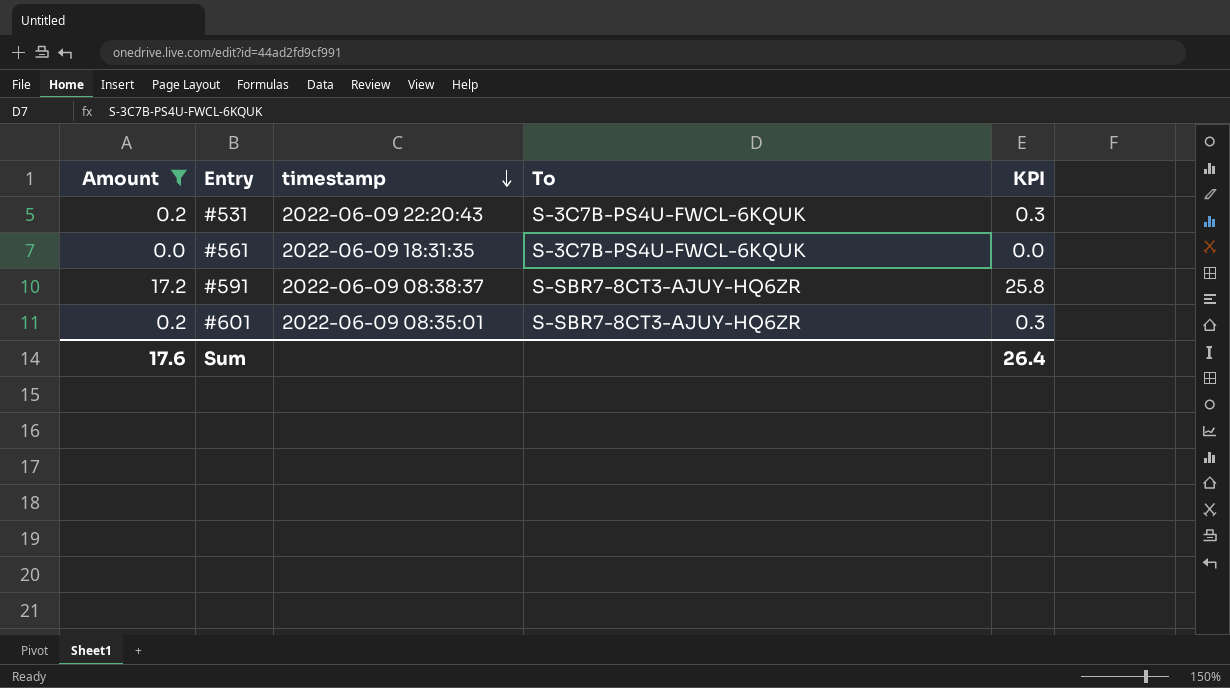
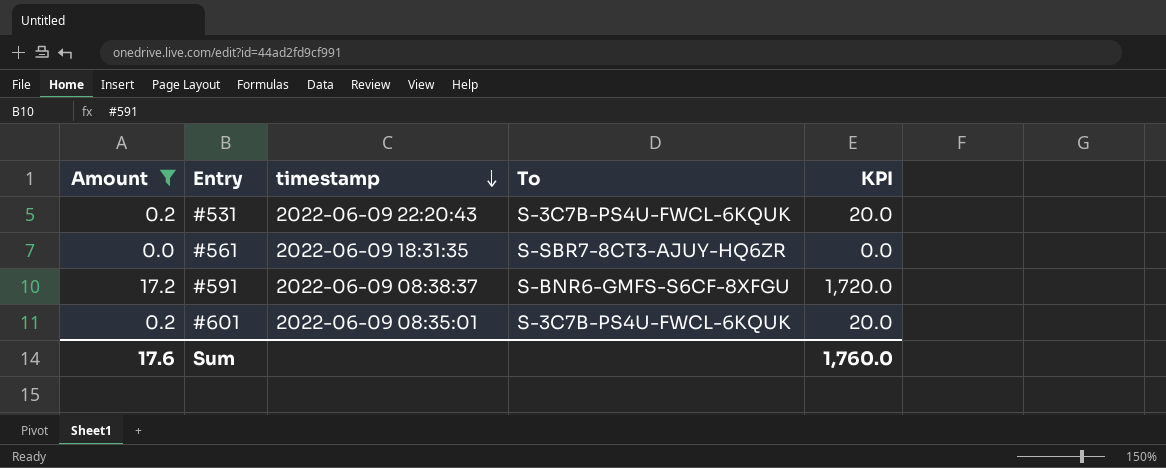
column KPI | formula: [Amount] * 1.5 -> [Amount] * 100
#561 | To: S-3C7B-PS4U-FWCL-6KQUK -> S-SBR7-8CT3-AJUY-HQ6ZR
#591 | To: S-SBR7-8CT3-AJUY-HQ6ZR -> S-BNR6-GMFS-S6CF-8XFGU
#601 | To: S-SBR7-8CT3-AJUY-HQ6ZR -> S-3C7B-PS4U-FWCL-6KQUK
Sum | KPI: 26.4 -> 1,760.0

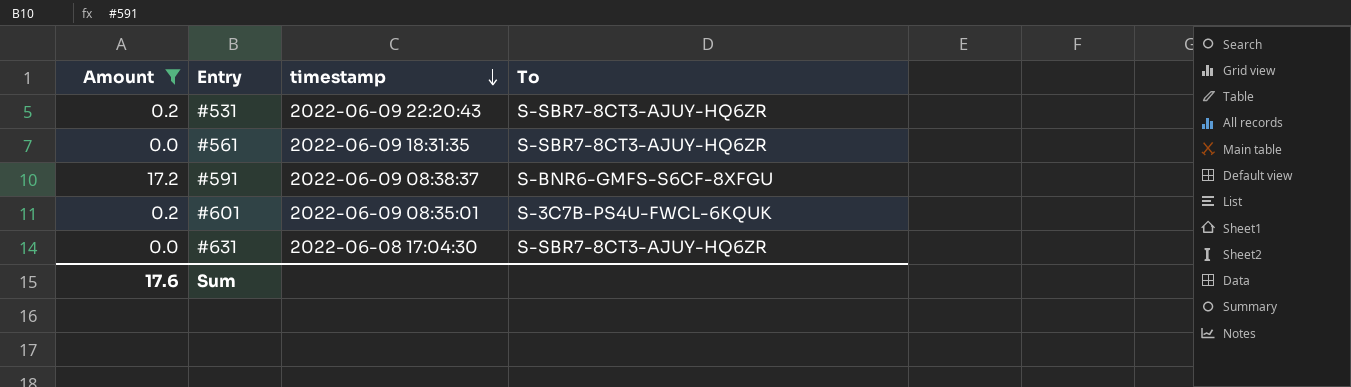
column KPI | formula: [Amount] * 100 -> none
#531 | To: S-3C7B-PS4U-FWCL-6KQUK -> S-SBR7-8CT3-AJUY-HQ6ZR
row #631: none -> 0.0 | 2022-06-08 17:04:30 | S-SBR7-8CT3-AJUY-HQ6ZR

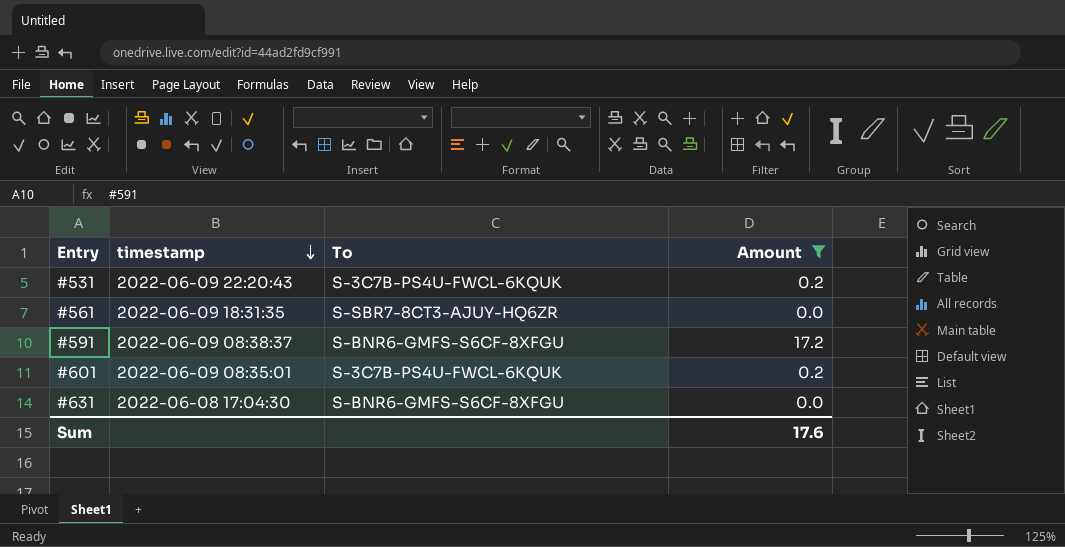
column Amount | position: 1 -> 4
#531 | To: S-SBR7-8CT3-AJUY-HQ6ZR -> S-3C7B-PS4U-FWCL-6KQUK
#631 | To: S-SBR7-8CT3-AJUY-HQ6ZR -> S-BNR6-GMFS-S6CF-8XFGU

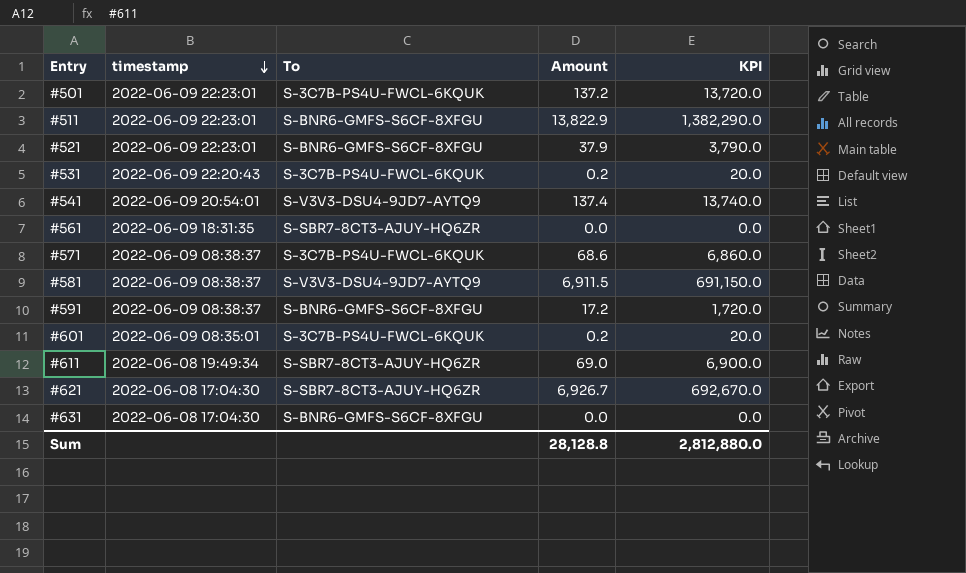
filter: Amount <= 17.2 -> none
column KPI | formula: none -> [Amount] * 100
Sum | Amount: 17.6 -> 28,128.8

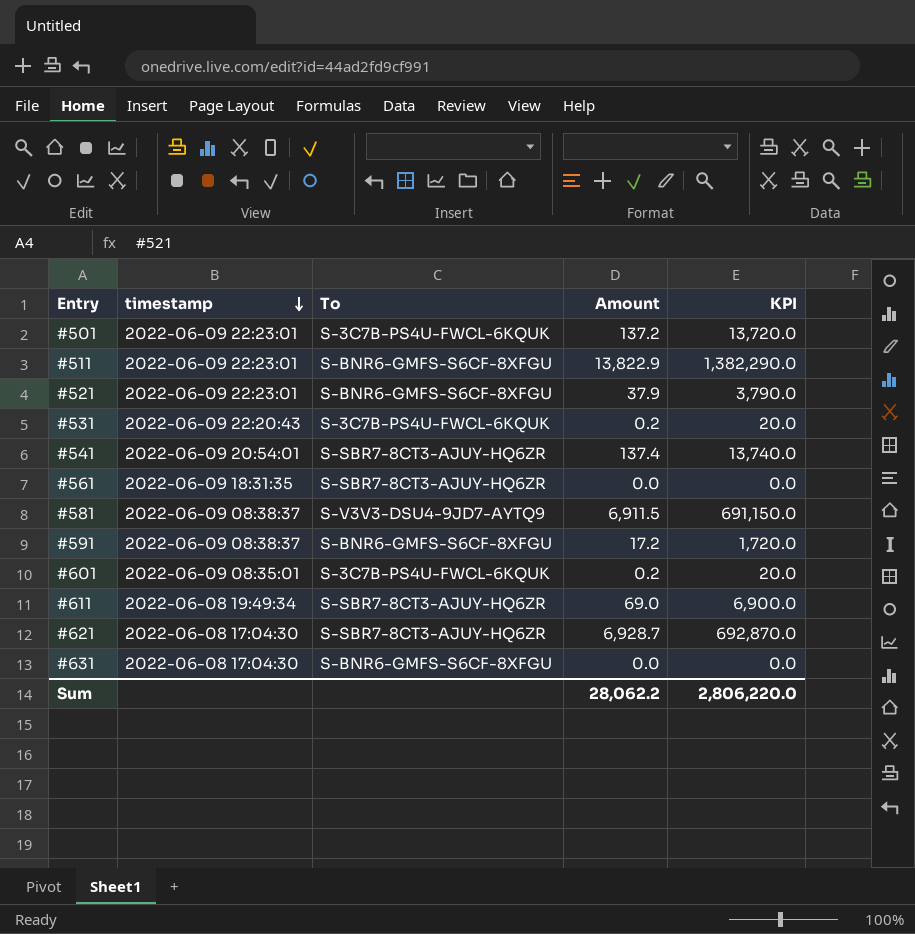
row #571: 2022-06-09 08:38:37 | S-3C7B-PS4U-FWCL-6KQUK | 68.6 | 6,860.0 -> none
#541 | To: S-V3V3-DSU4-9JD7-AYTQ9 -> S-SBR7-8CT3-AJUY-HQ6ZR
#621 | Amount: 6,926.7 -> 6,928.7
#621 | KPI: 692,670.0 -> 692,870.0
Sum | Amount: 28,128.8 -> 28,062.2
Sum | KPI: 2,812,880.0 -> 2,806,220.0

